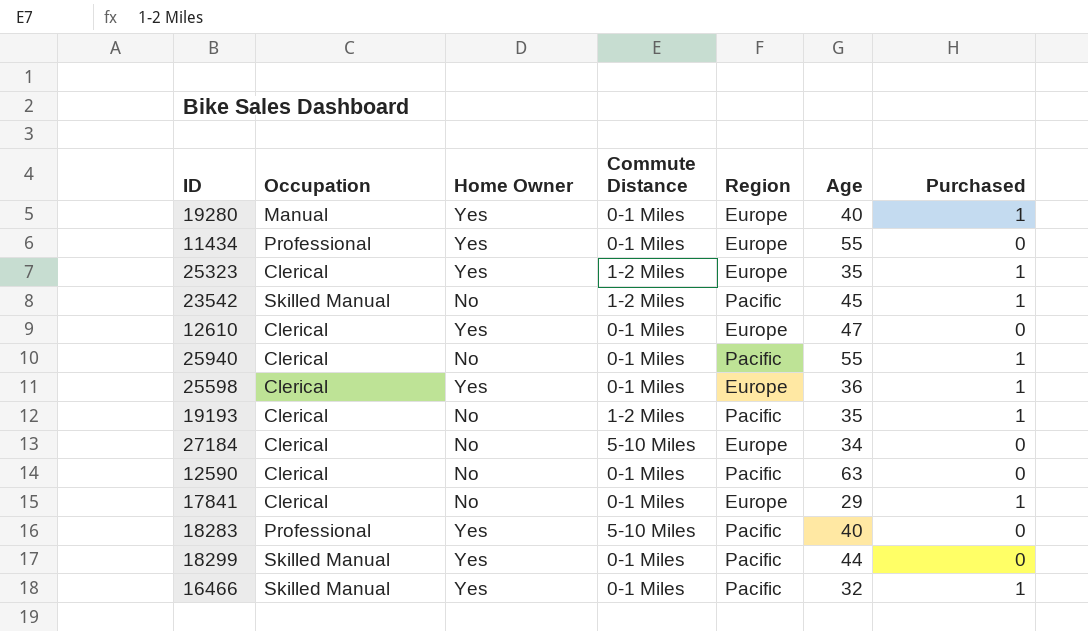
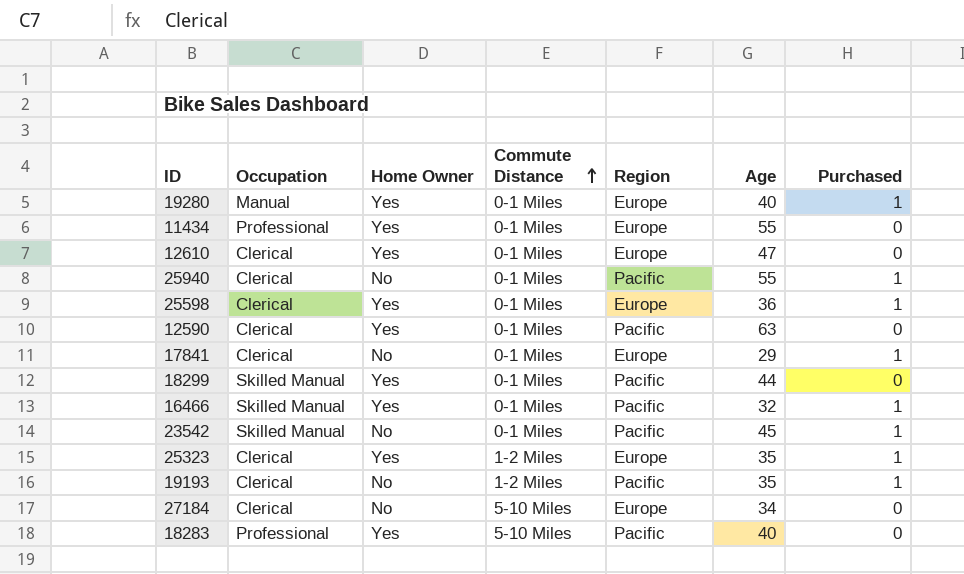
row order: none -> Commute Distance ascending
12590 | Home Owner: No -> Yes
23542 | Commute Distance: 1-2 Miles -> 0-1 Miles

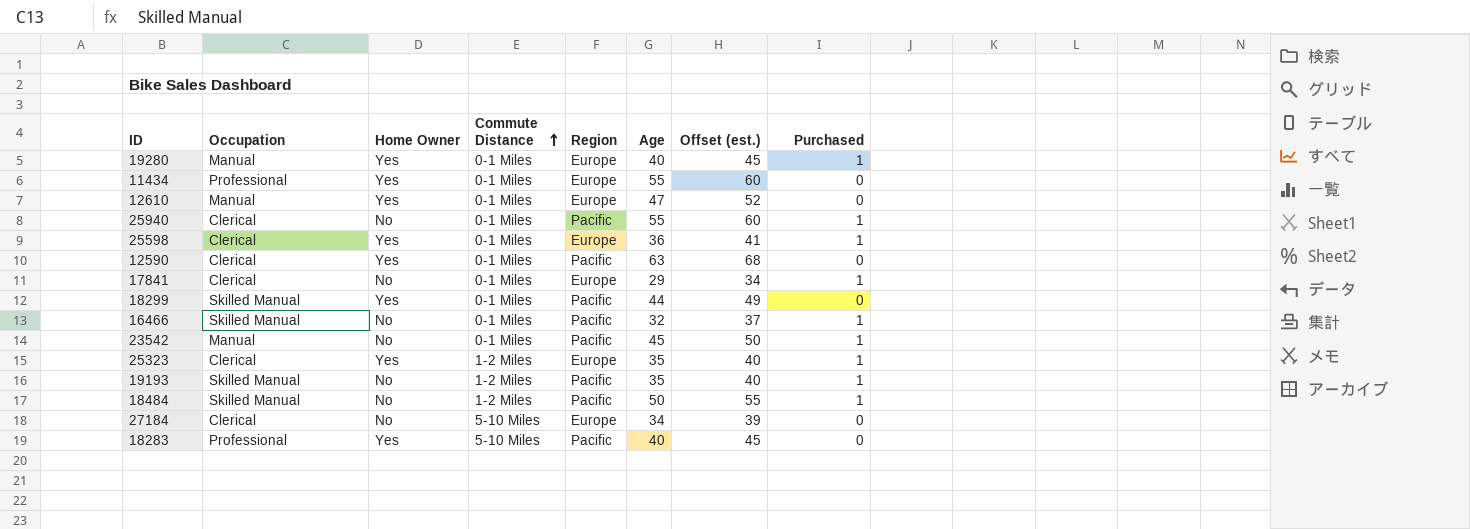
column Offset (est.) | formula: none -> [Age] + 5
12610 | Occupation: Clerical -> Manual
16466 | Home Owner: Yes -> No
23542 | Occupation: Skilled Manual -> Manual
19193 | Occupation: Clerical -> Skilled Manual
row 18484: none -> Skilled Manual | No | 1-2 Miles | Pacific | 50 | 55 | 1

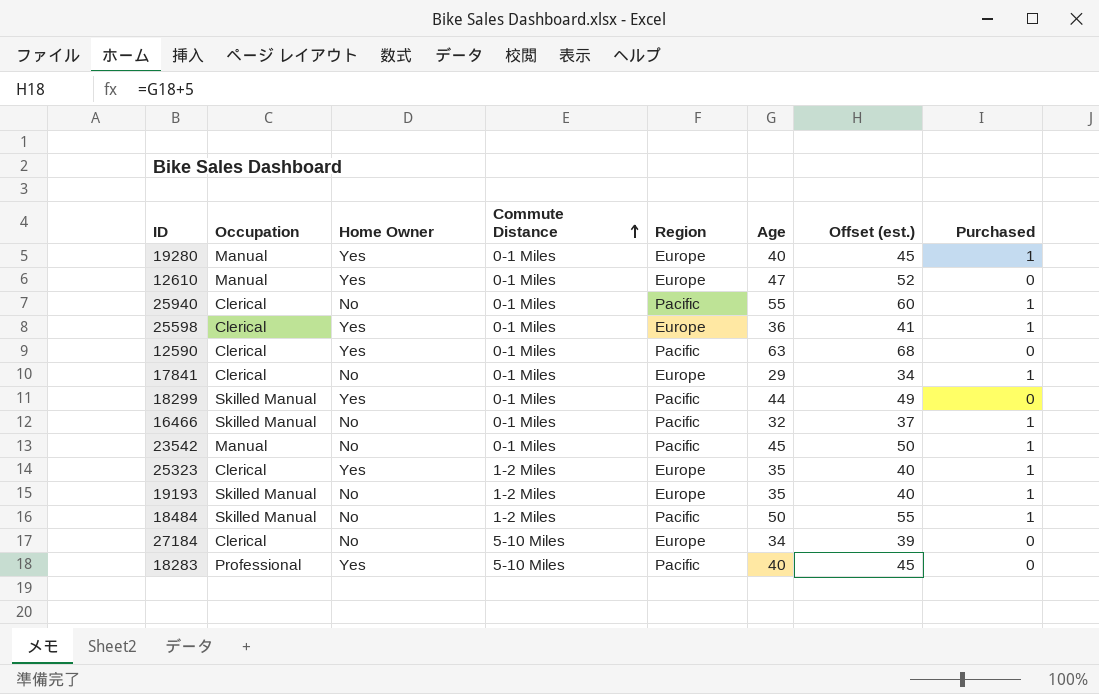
row 11434: Professional | Yes | 0-1 Miles | Europe | 55 | 60 | 0 -> none
19193 | Region: Pacific -> Europe

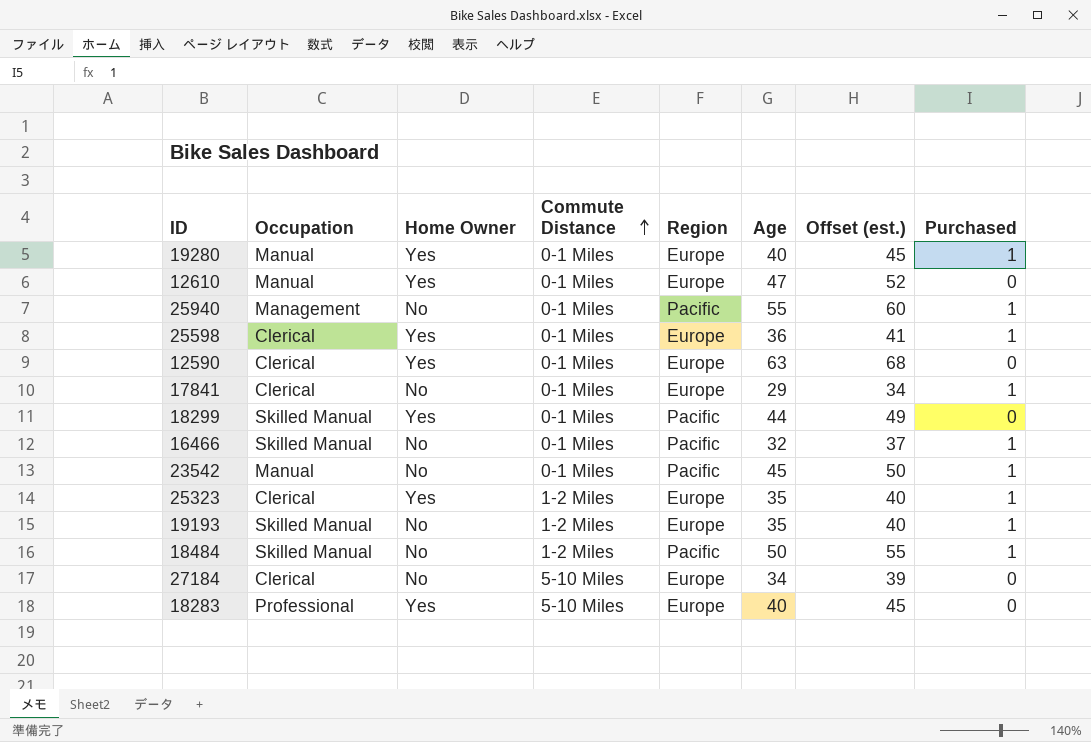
25940 | Occupation: Clerical -> Management
12590 | Region: Pacific -> Europe
18283 | Region: Pacific -> Europe

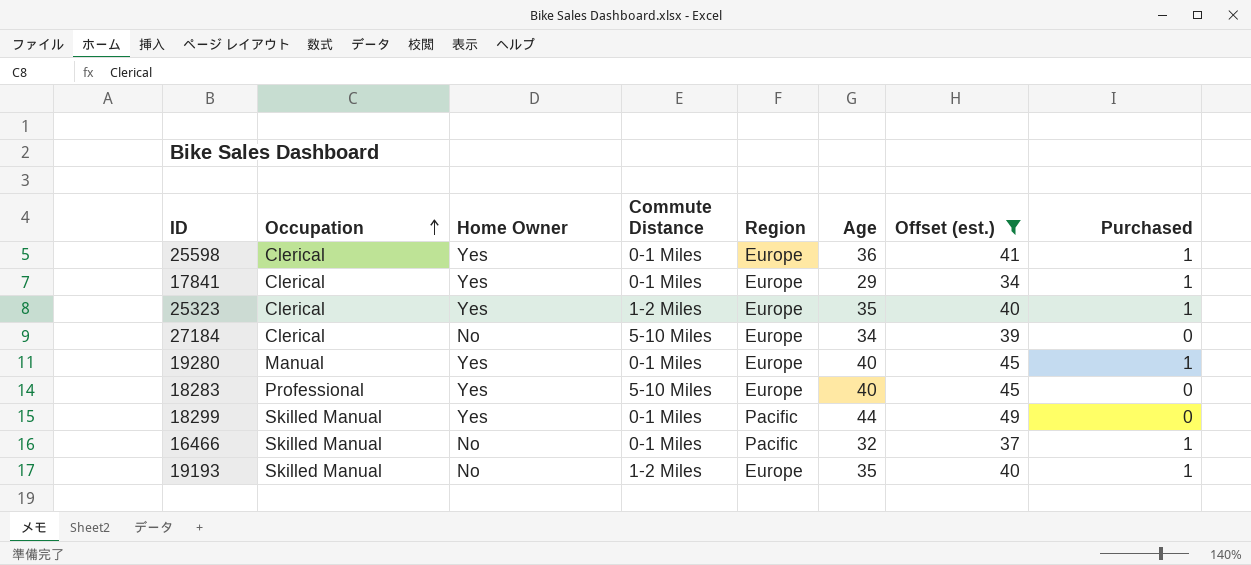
filter: none -> Offset (est.) <= 49
row order: Commute Distance ascending -> Occupation ascending
17841 | Home Owner: No -> Yes

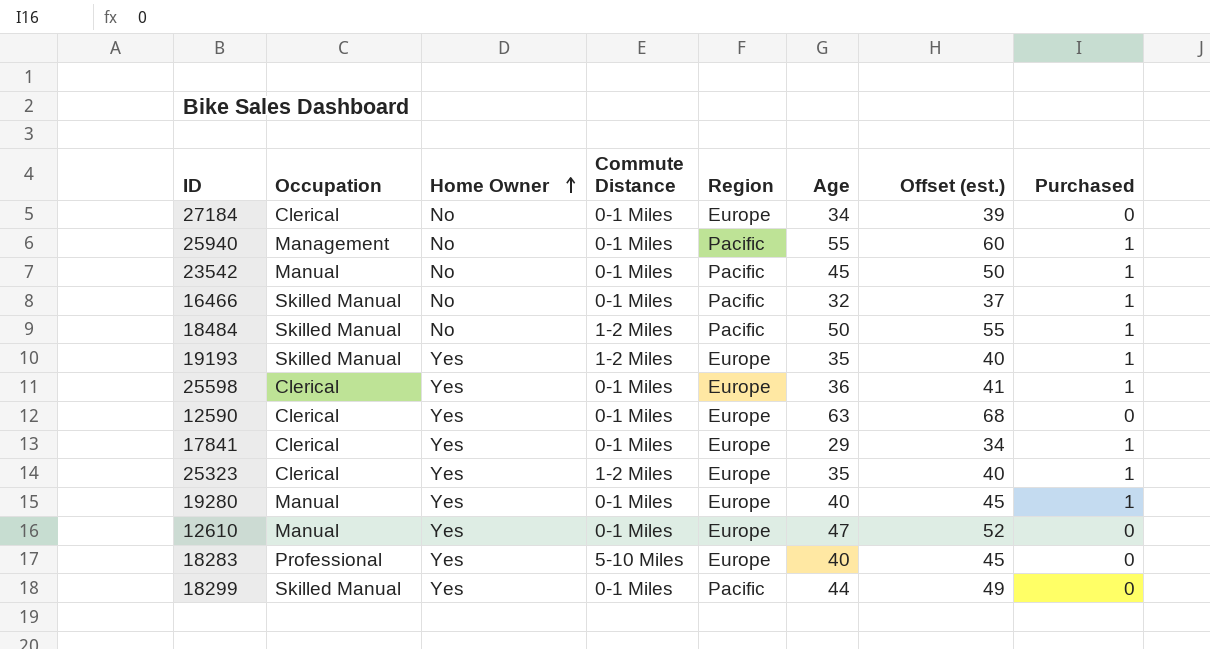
filter: Offset (est.) <= 49 -> none
row order: Occupation ascending -> Home Owner ascending
27184 | Commute Distance: 5-10 Miles -> 0-1 Miles
19193 | Home Owner: No -> Yes

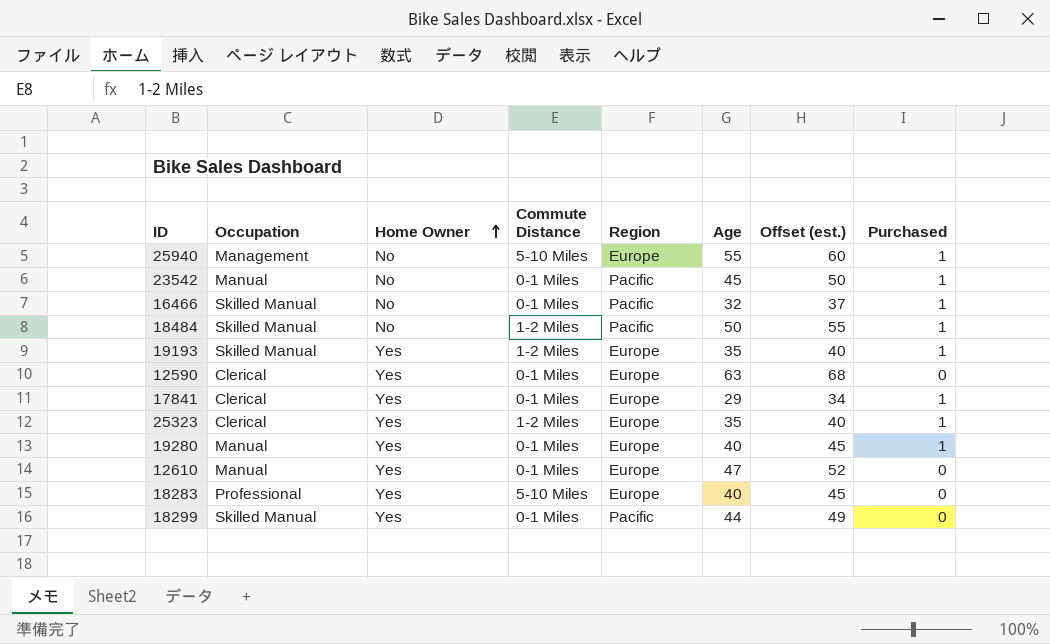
row 27184: Clerical | No | 0-1 Miles | Europe | 34 | 39 | 0 -> none
row 25598: Clerical | Yes | 0-1 Miles | Europe | 36 | 41 | 1 -> none
25940 | Commute Distance: 0-1 Miles -> 5-10 Miles
25940 | Region: Pacific -> Europe

